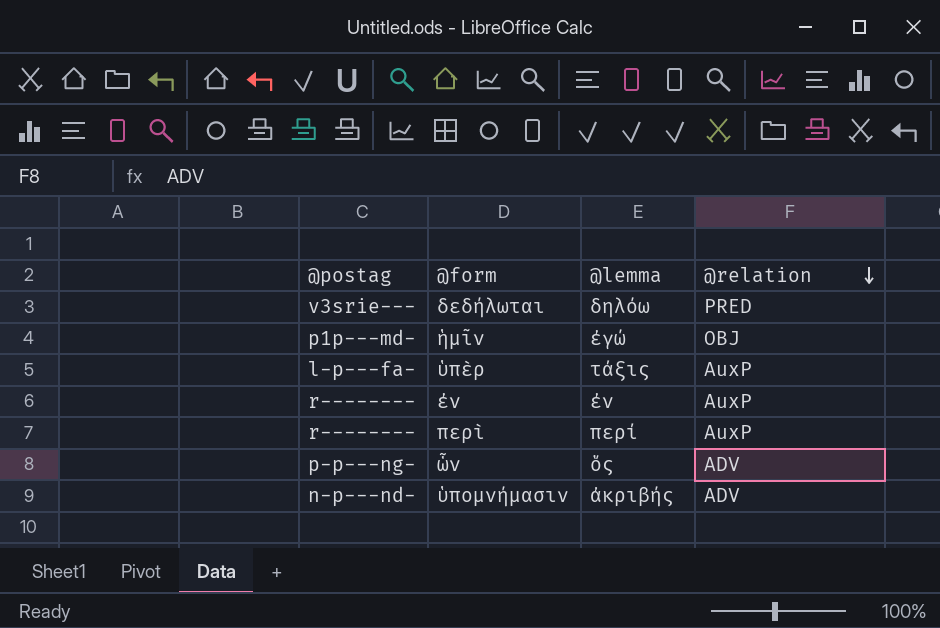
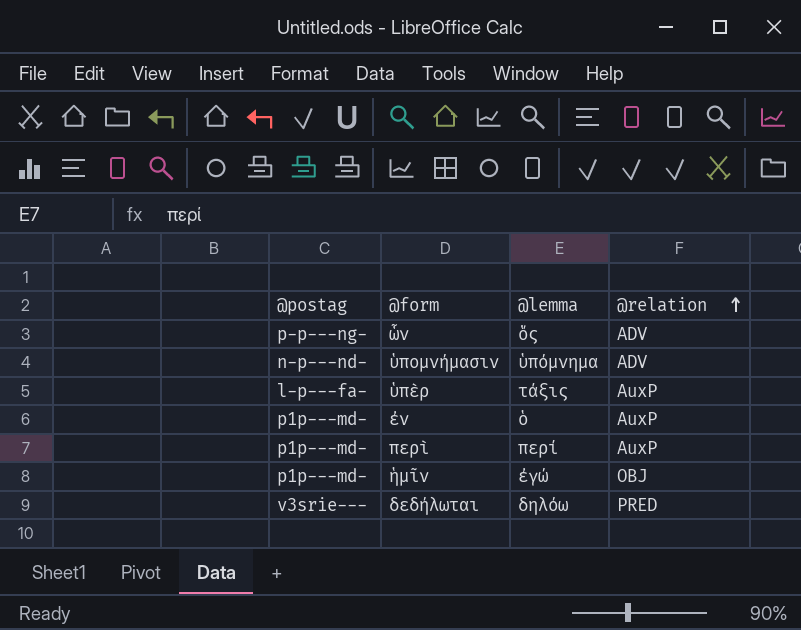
row order: @relation descending -> @relation ascending
ὑπομνήμασιν | @lemma: ἀκριβής -> ὑπόμνημα
ἐν | @postag: r-------- -> p1p---md-
ἐν | @lemma: ἐν -> ὁ
περὶ | @postag: r-------- -> p1p---md-

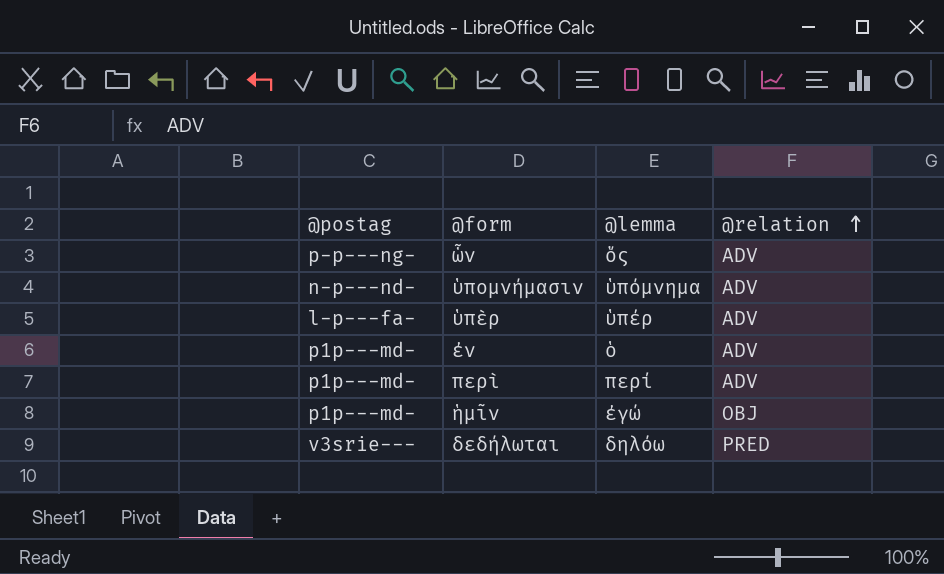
ὑπὲρ | @lemma: τάξις -> ὑπέρ
ὑπὲρ | @relation: AuxP -> ADV
ἐν | @relation: AuxP -> ADV
περὶ | @relation: AuxP -> ADV

